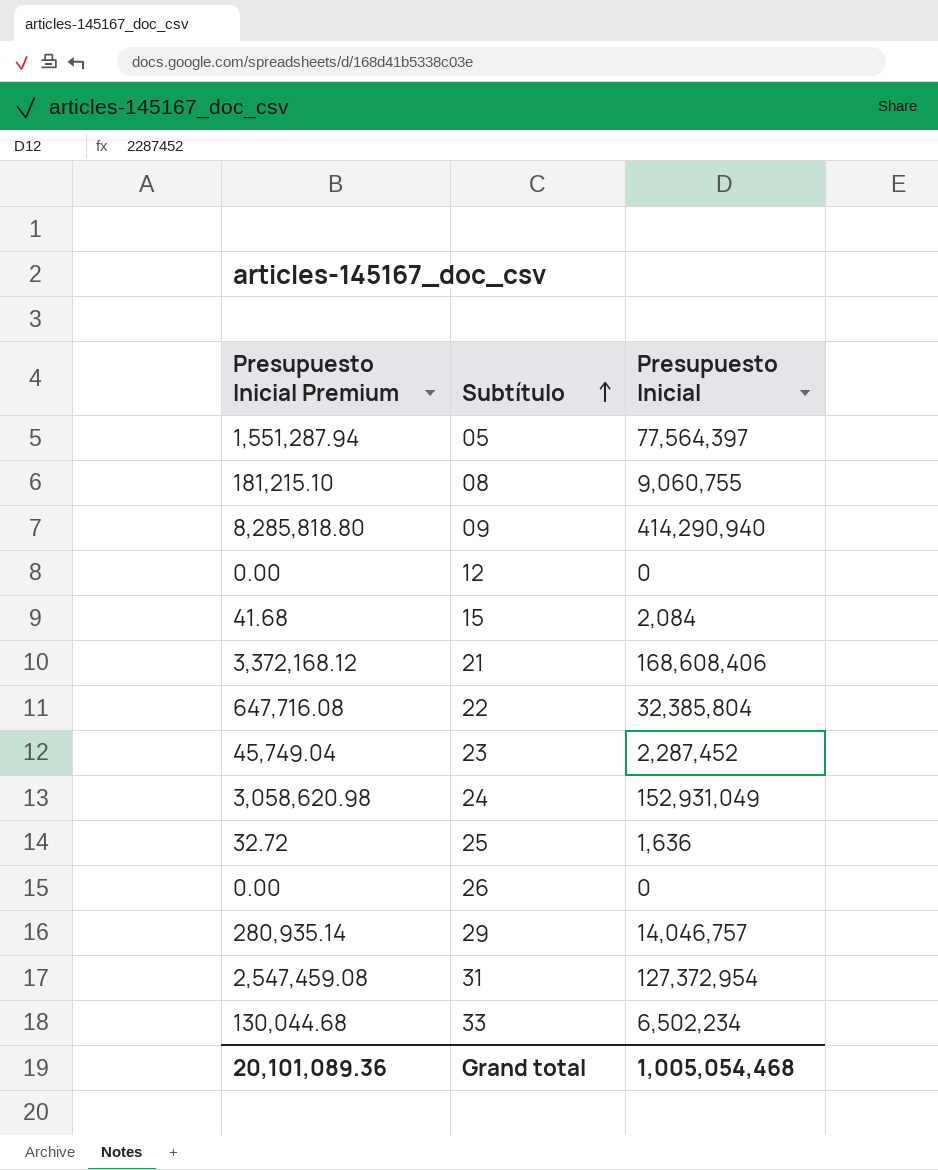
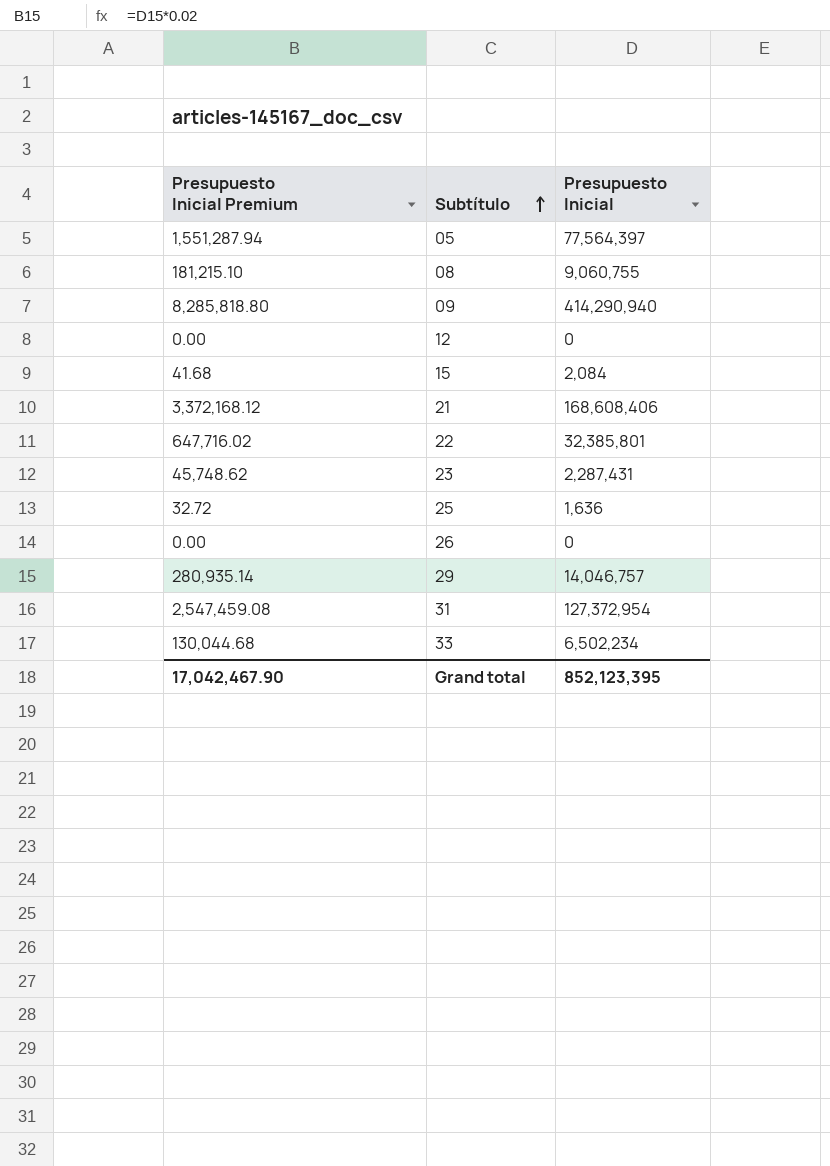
row 24: 3,058,620.98 | 152,931,049 -> none
22 | Presupuesto Inicial Premium: 647,716.08 -> 647,716.02
22 | Presupuesto Inicial: 32,385,804 -> 32,385,801
23 | Presupuesto Inicial Premium: 45,749.04 -> 45,748.62
23 | Presupuesto Inicial: 2,287,452 -> 2,287,431
Grand total | Presupuesto Inicial Premium: 20,101,089.36 -> 17,042,467.90
Grand total | Presupuesto Inicial: 1,005,054,468 -> 852,123,395

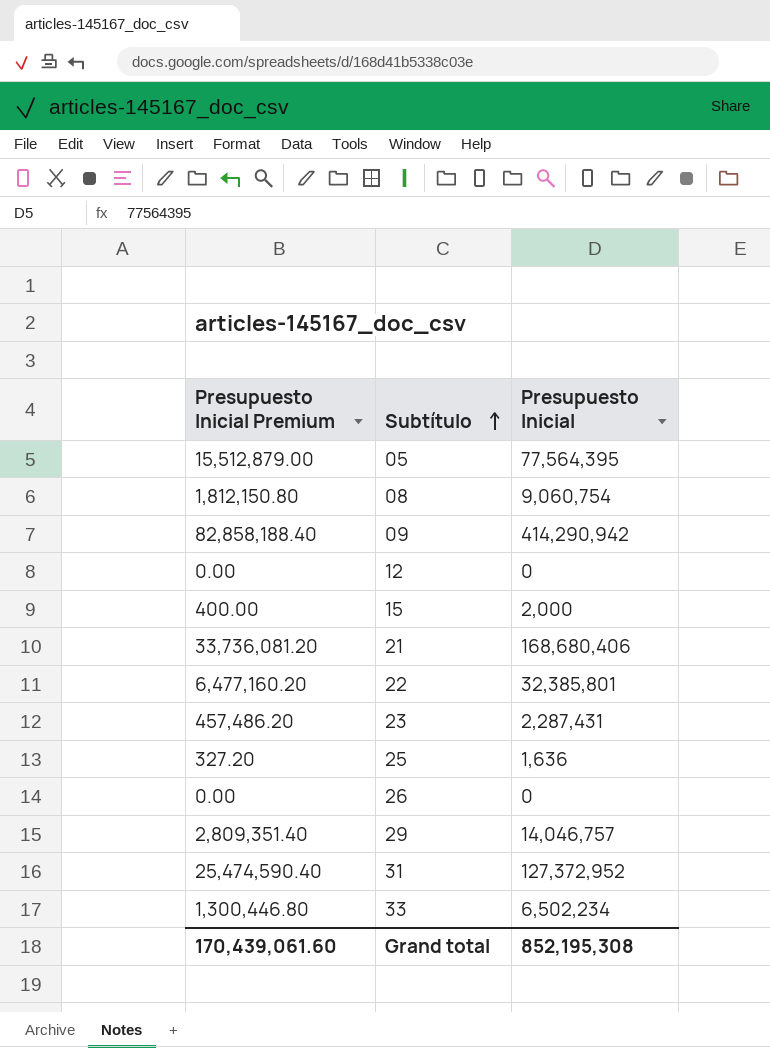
column Presupuesto Inicial Premium | formula: [Presupuesto Inicial] * 0.02 -> [Presupuesto Inicial] * 0.2
05 | Presupuesto Inicial: 77,564,397 -> 77,564,395
08 | Presupuesto Inicial: 9,060,755 -> 9,060,754
09 | Presupuesto Inicial: 414,290,940 -> 414,290,942
15 | Presupuesto Inicial: 2,084 -> 2,000
21 | Presupuesto Inicial: 168,608,406 -> 168,680,406
31 | Presupuesto Inicial: 127,372,954 -> 127,372,952
Grand total | Presupuesto Inicial Premium: 17,042,467.90 -> 170,439,061.60
Grand total | Presupuesto Inicial: 852,123,395 -> 852,195,308

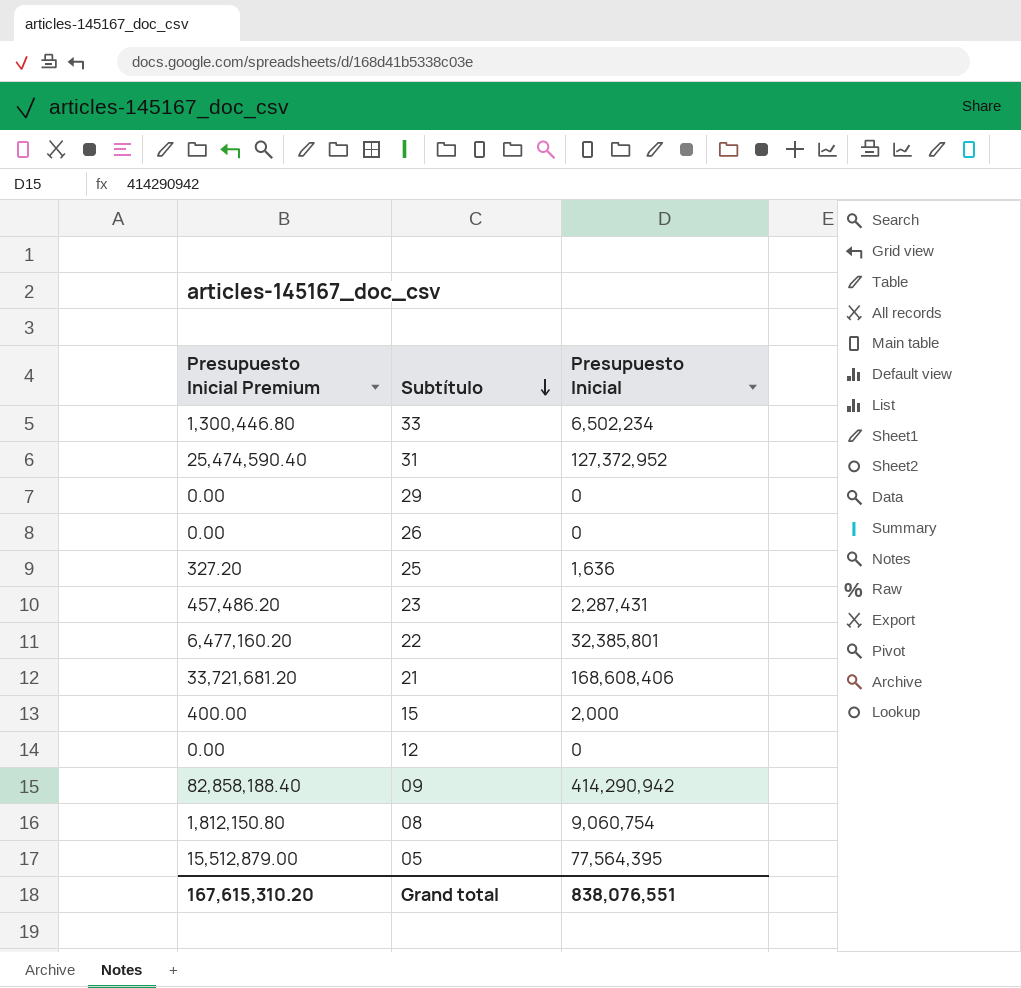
row order: Subtítulo ascending -> Subtítulo descending
29 | Presupuesto Inicial Premium: 2,809,351.40 -> 0.00
29 | Presupuesto Inicial: 14,046,757 -> 0
21 | Presupuesto Inicial Premium: 33,736,081.20 -> 33,721,681.20
21 | Presupuesto Inicial: 168,680,406 -> 168,608,406
Grand total | Presupuesto Inicial Premium: 170,439,061.60 -> 167,615,310.20
Grand total | Presupuesto Inicial: 852,195,308 -> 838,076,551

